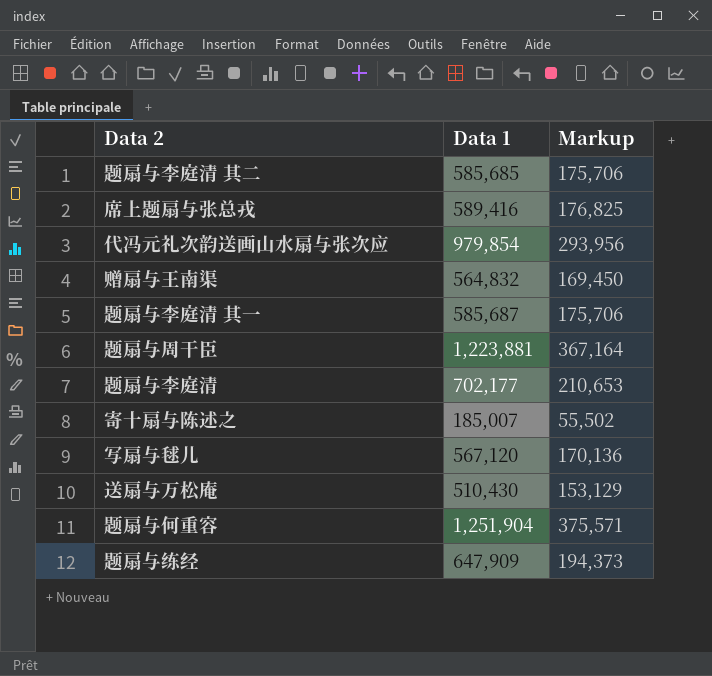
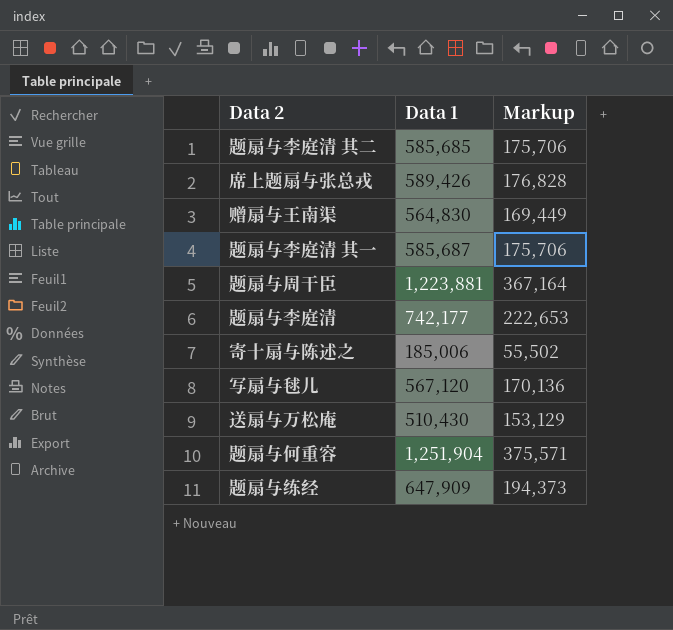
row 代冯元礼次韵送画山水扇与张次应: 979,854 | 293,956 -> none
席上题扇与张总戎 | Data 1: 589,416 -> 589,426
席上题扇与张总戎 | Markup: 176,825 -> 176,828
赠扇与王南渠 | Data 1: 564,832 -> 564,830
赠扇与王南渠 | Markup: 169,450 -> 169,449
题扇与李庭清 | Data 1: 702,177 -> 742,177
题扇与李庭清 | Markup: 210,653 -> 222,653
寄十扇与陈述之 | Data 1: 185,007 -> 185,006

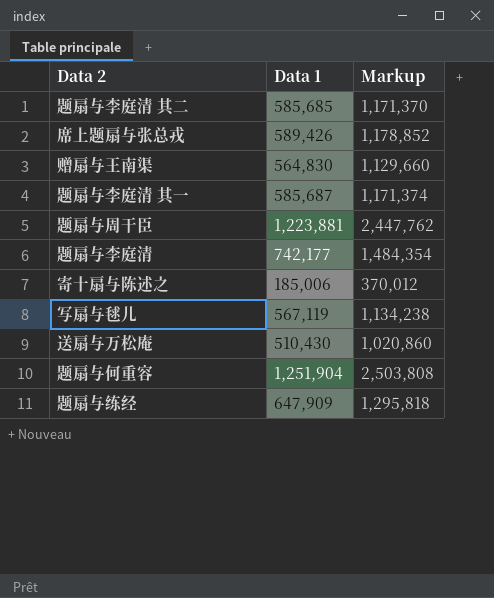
column Markup | formula: [Data 1] * 0.3 -> [Data 1] * 2
写扇与毬儿 | Data 1: 567,120 -> 567,119

